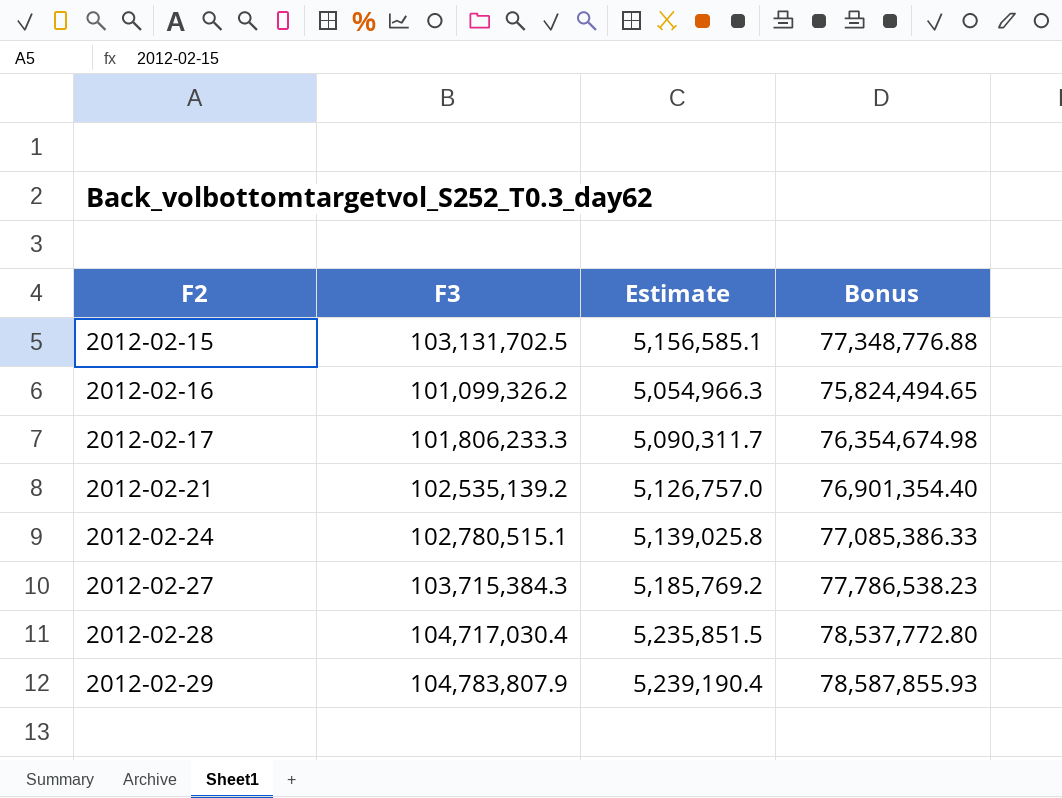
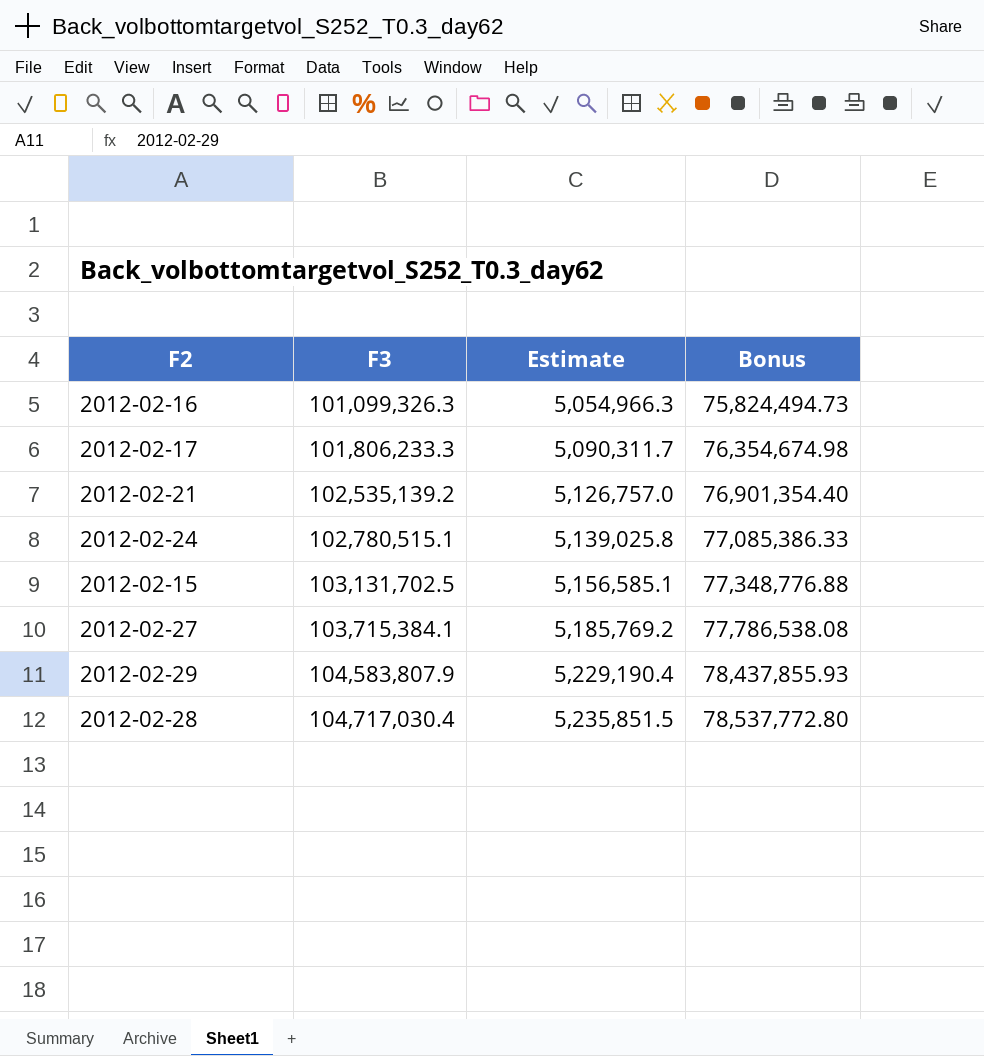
row order: F2 ascending -> F3 ascending
2012-02-16 | F3: 101,099,326.2 -> 101,099,326.3
2012-02-16 | Bonus: 75,824,494.65 -> 75,824,494.73
2012-02-27 | F3: 103,715,384.3 -> 103,715,384.1
2012-02-27 | Bonus: 77,786,538.23 -> 77,786,538.08
2012-02-29 | F3: 104,783,807.9 -> 104,583,807.9
2012-02-29 | Estimate: 5,239,190.4 -> 5,229,190.4
2012-02-29 | Bonus: 78,587,855.93 -> 78,437,855.93

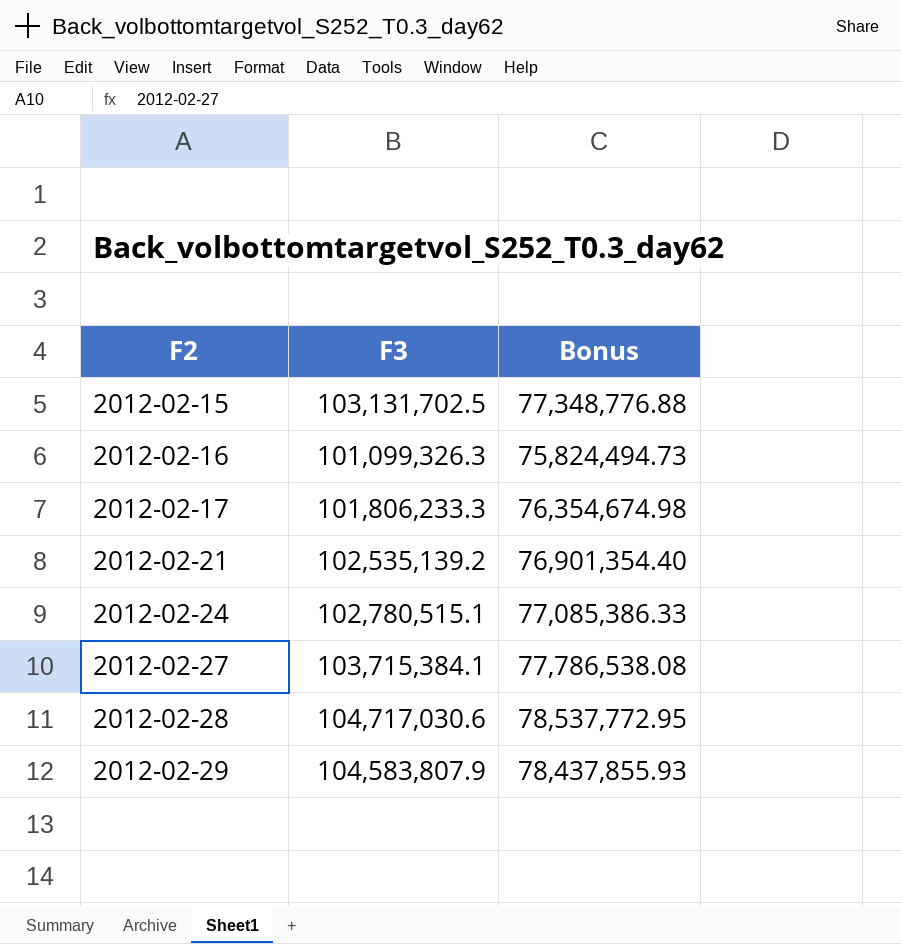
row order: F3 ascending -> F2 ascending
column Estimate | formula: [F3] * 0.05 -> none
2012-02-28 | F3: 104,717,030.4 -> 104,717,030.6
2012-02-28 | Bonus: 78,537,772.80 -> 78,537,772.95

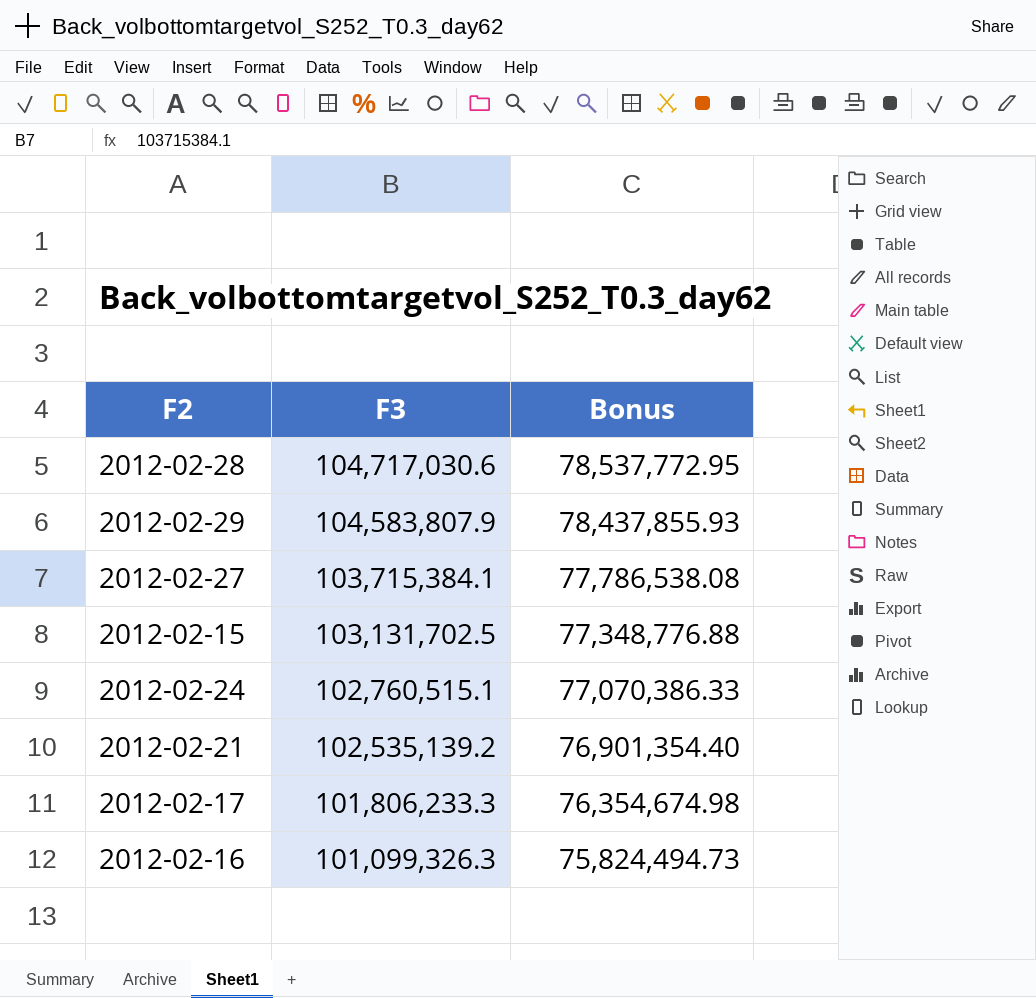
row order: F2 ascending -> F3 descending
2012-02-24 | F3: 102,780,515.1 -> 102,760,515.1
2012-02-24 | Bonus: 77,085,386.33 -> 77,070,386.33

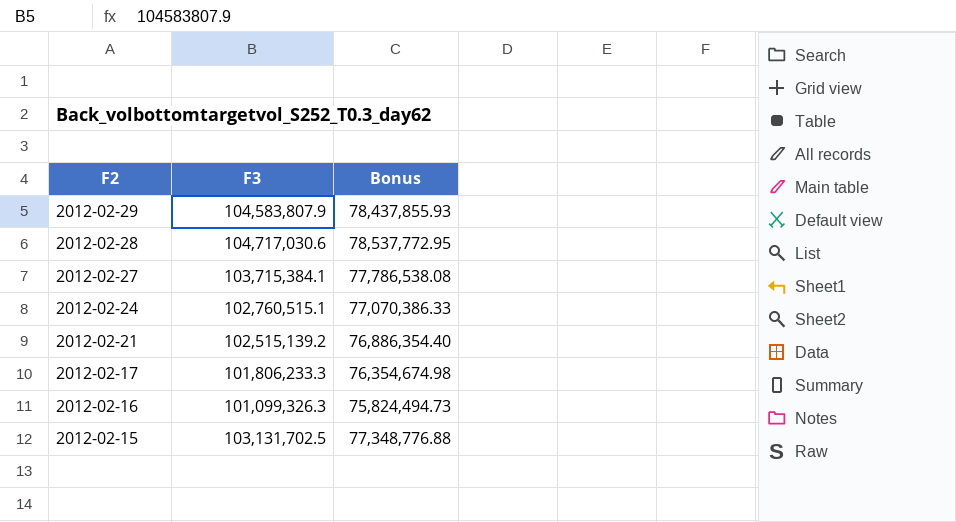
row order: F3 descending -> F2 descending
2012-02-21 | F3: 102,535,139.2 -> 102,515,139.2
2012-02-21 | Bonus: 76,901,354.40 -> 76,886,354.40

